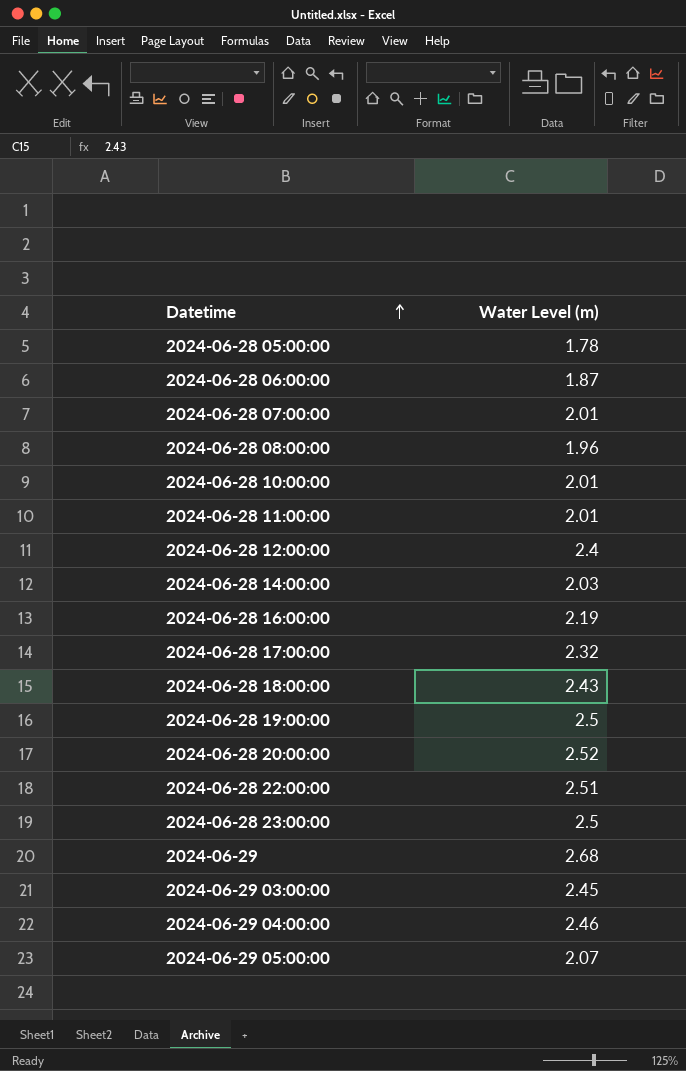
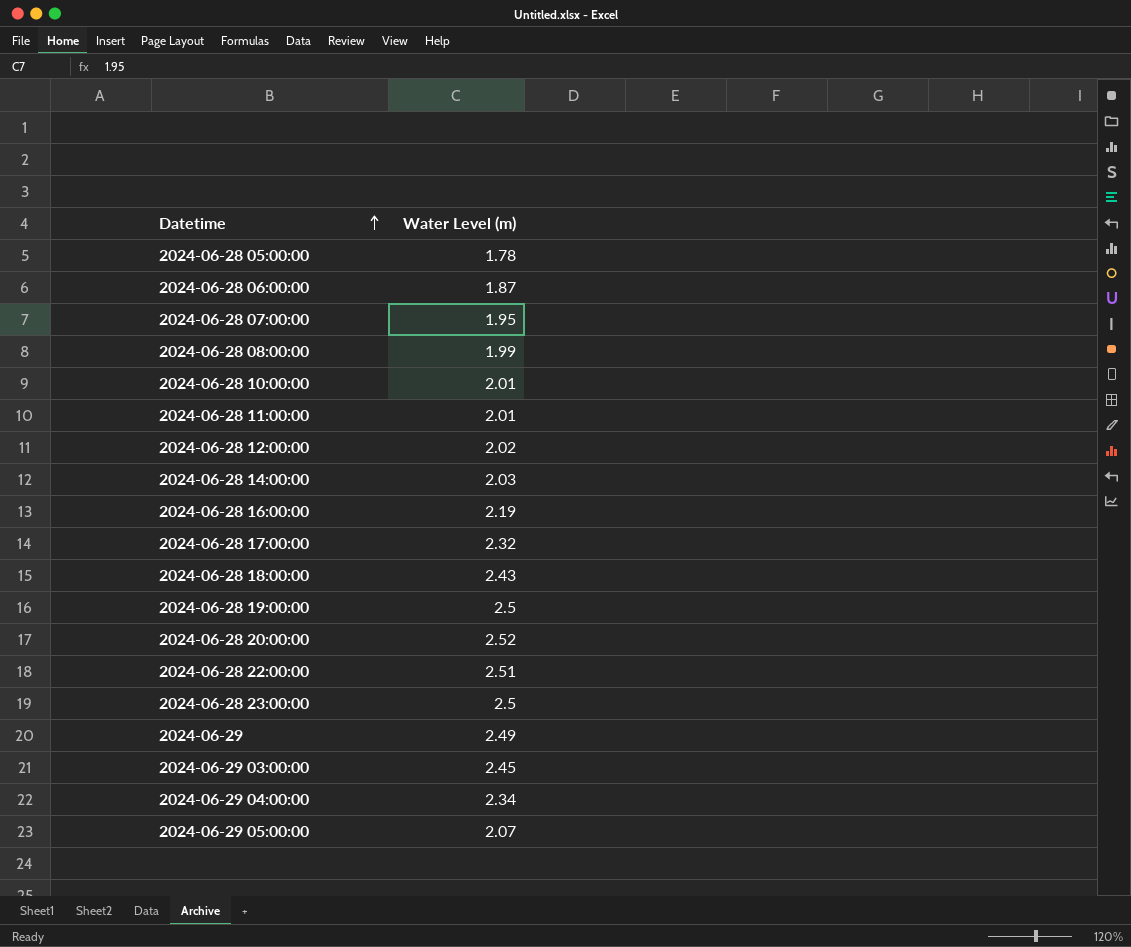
2024-06-28 07:00:00 | Water Level (m): 2.01 -> 1.95
2024-06-28 08:00:00 | Water Level (m): 1.96 -> 1.99
2024-06-28 12:00:00 | Water Level (m): 2.4 -> 2.02
2024-06-29 | Water Level (m): 2.68 -> 2.49
2024-06-29 04:00:00 | Water Level (m): 2.46 -> 2.34

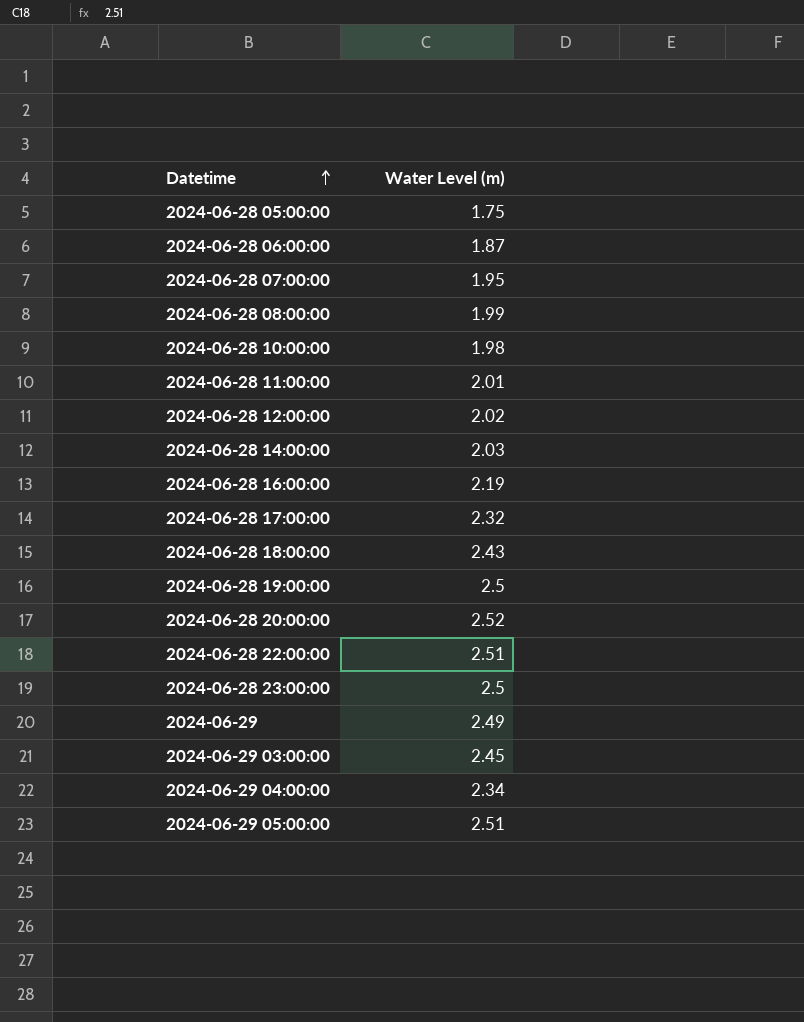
2024-06-28 05:00:00 | Water Level (m): 1.78 -> 1.75
2024-06-28 10:00:00 | Water Level (m): 2.01 -> 1.98
2024-06-29 05:00:00 | Water Level (m): 2.07 -> 2.51

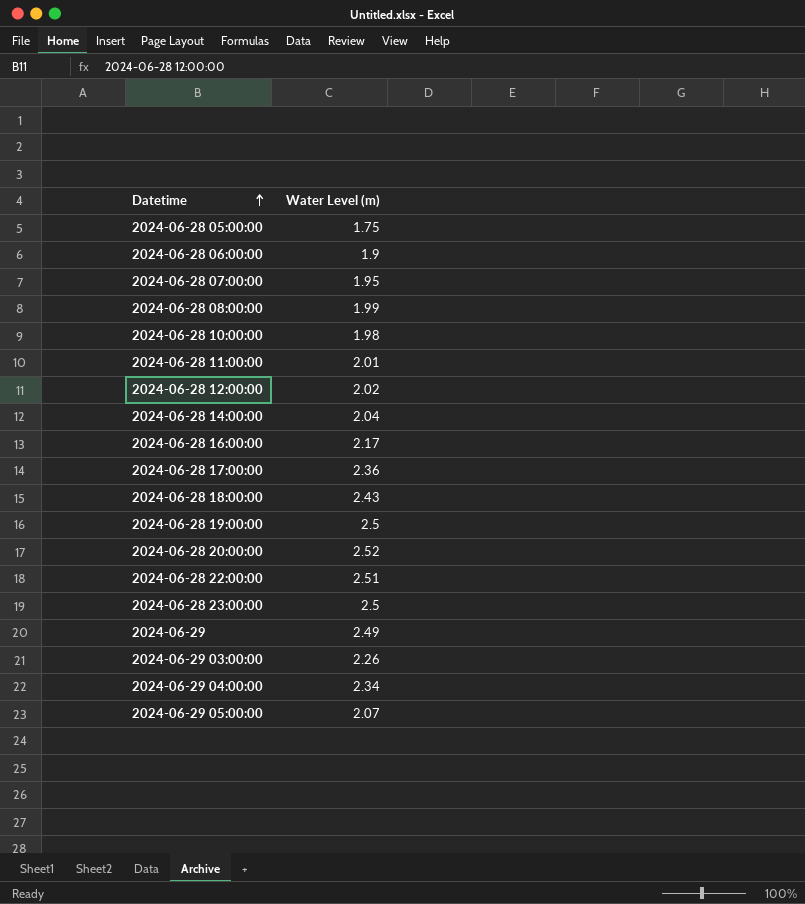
2024-06-28 06:00:00 | Water Level (m): 1.87 -> 1.9
2024-06-28 14:00:00 | Water Level (m): 2.03 -> 2.04
2024-06-28 16:00:00 | Water Level (m): 2.19 -> 2.17
2024-06-28 17:00:00 | Water Level (m): 2.32 -> 2.36
2024-06-29 03:00:00 | Water Level (m): 2.45 -> 2.26
2024-06-29 05:00:00 | Water Level (m): 2.51 -> 2.07

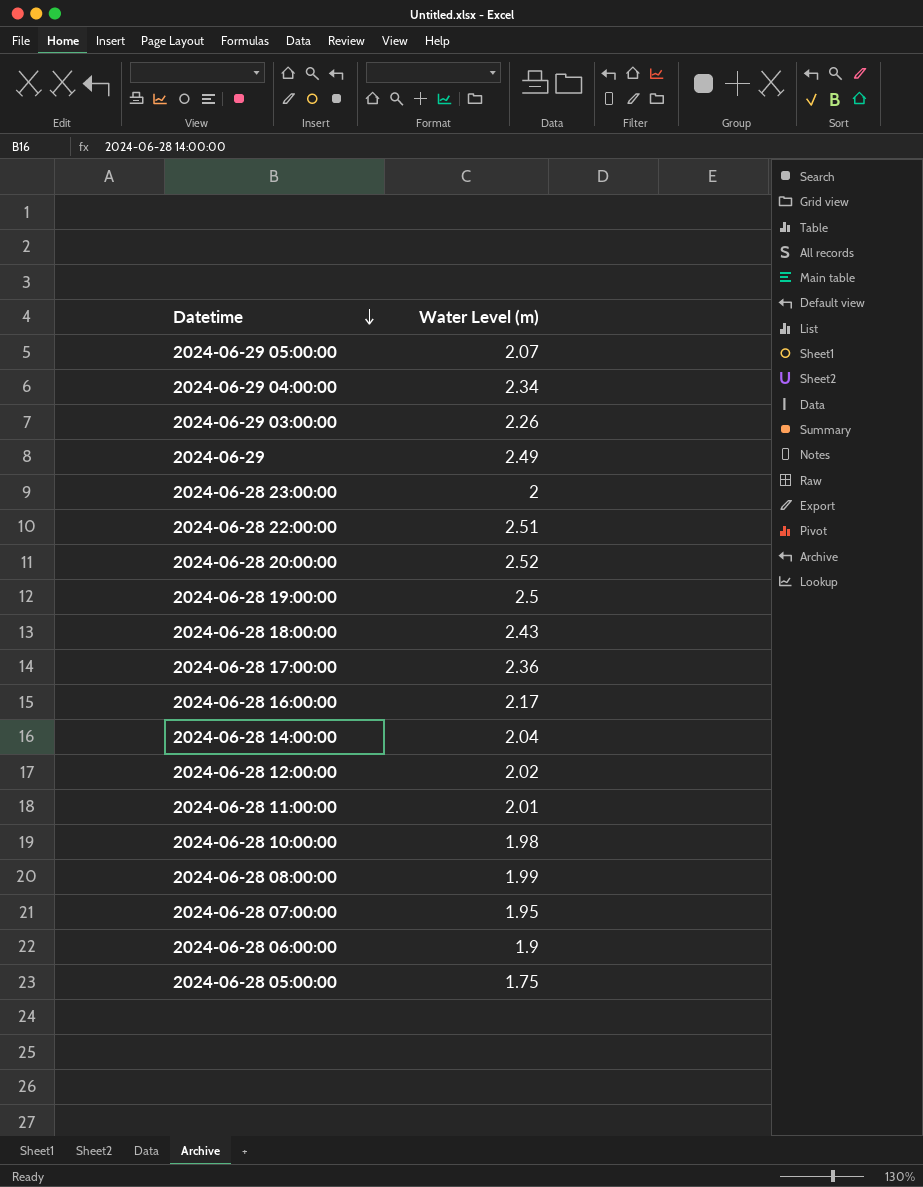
row order: Datetime ascending -> Datetime descending
2024-06-28 23:00:00 | Water Level (m): 2.5 -> 2

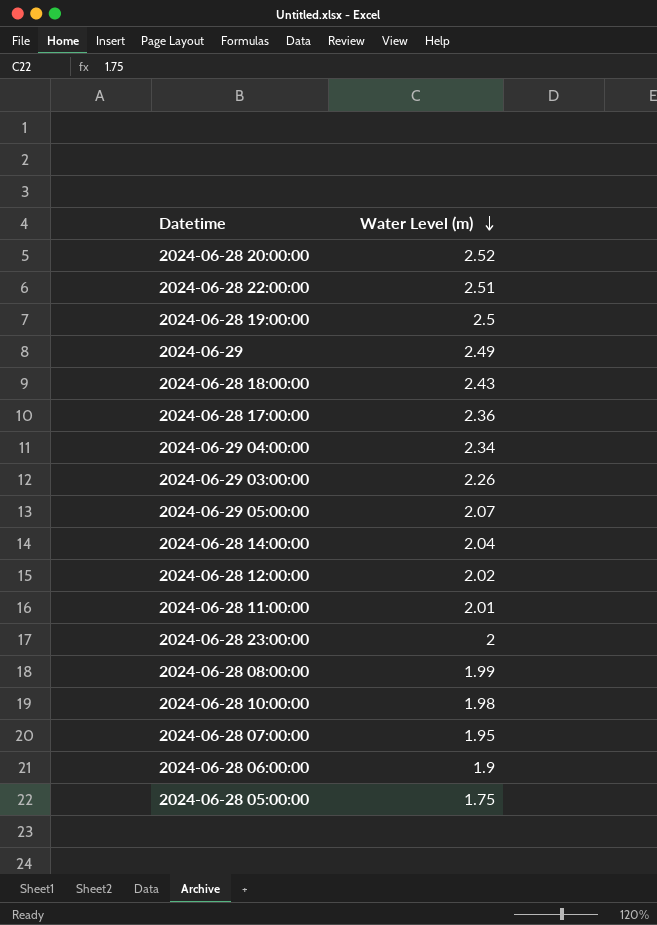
row order: Datetime descending -> Water Level (m) descending
row 2024-06-28 16:00:00: 2.17 -> none

